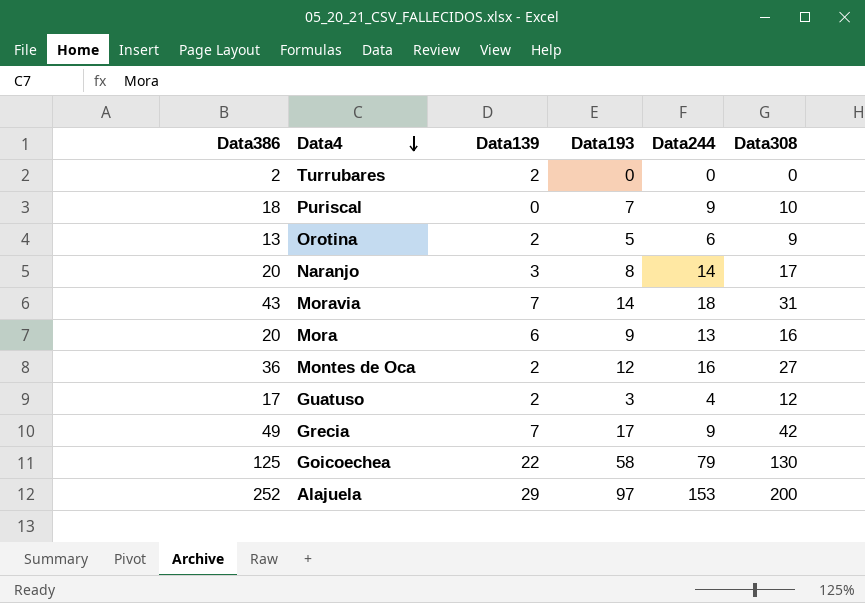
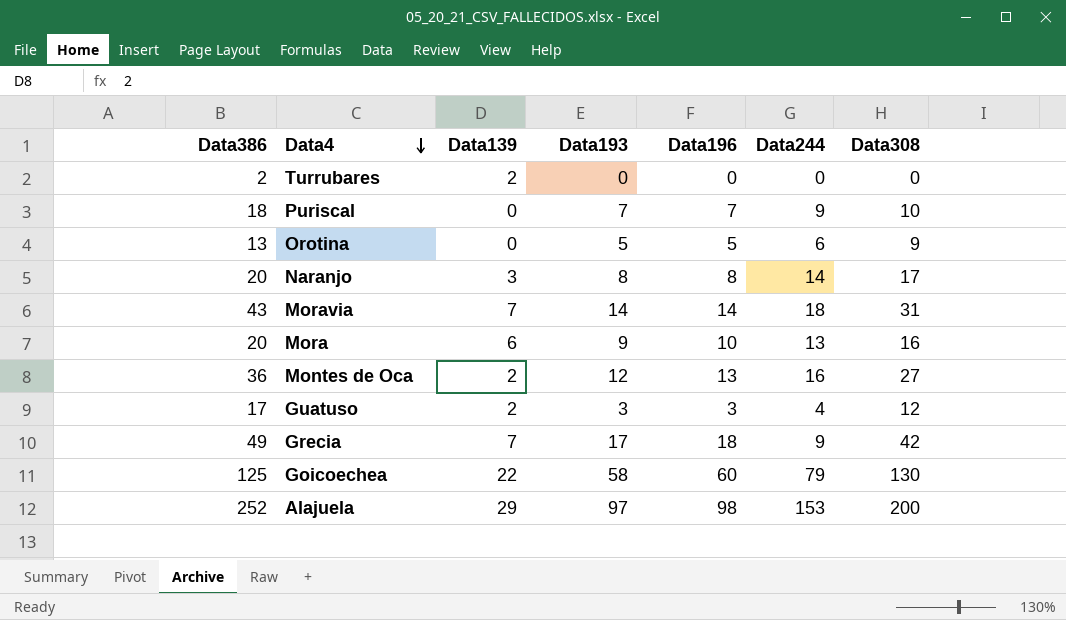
column Data196 | position: none -> 5
Orotina | Data139: 2 -> 0

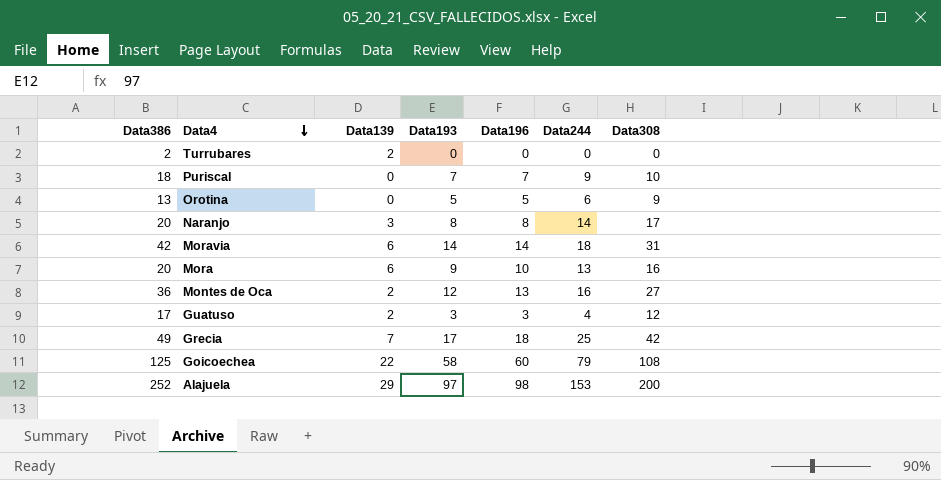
Moravia | Data386: 43 -> 42
Moravia | Data139: 7 -> 6
Grecia | Data244: 9 -> 25
Goicoechea | Data308: 130 -> 108

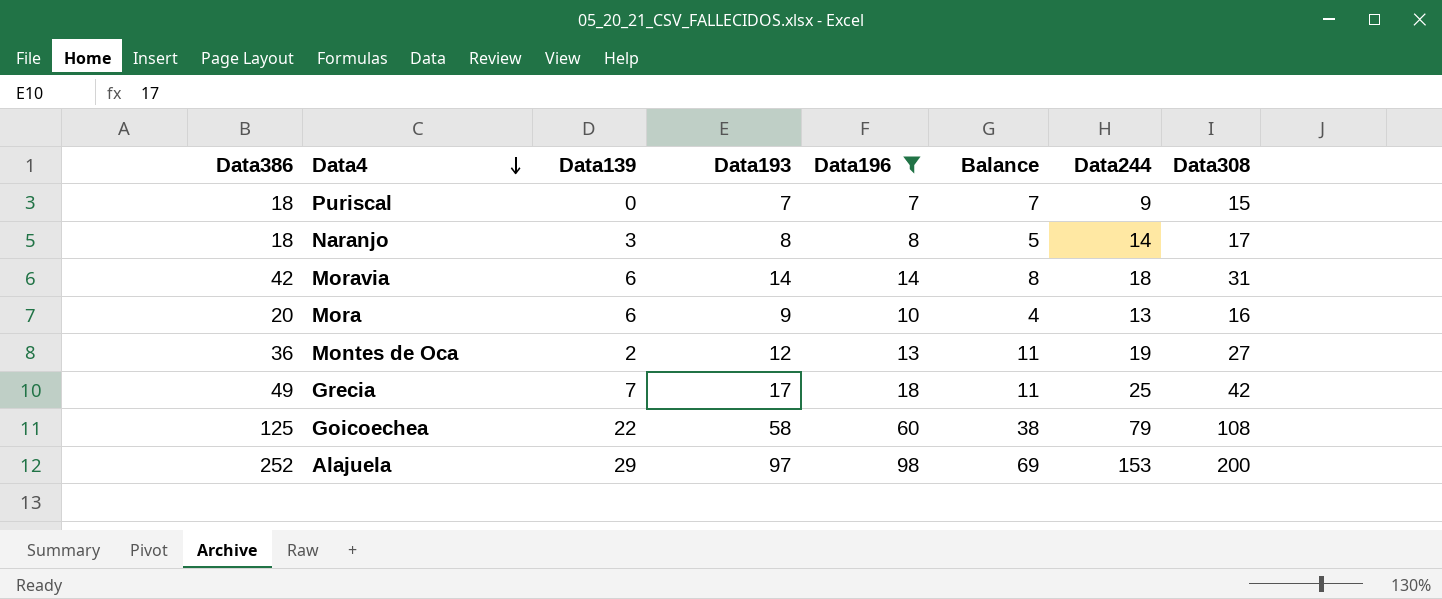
filter: none -> Data196 >= 7
column Balance | formula: none -> [Data196] - [Data139]
Puriscal | Data308: 10 -> 15
Naranjo | Data386: 20 -> 18
Montes de Oca | Data244: 16 -> 19

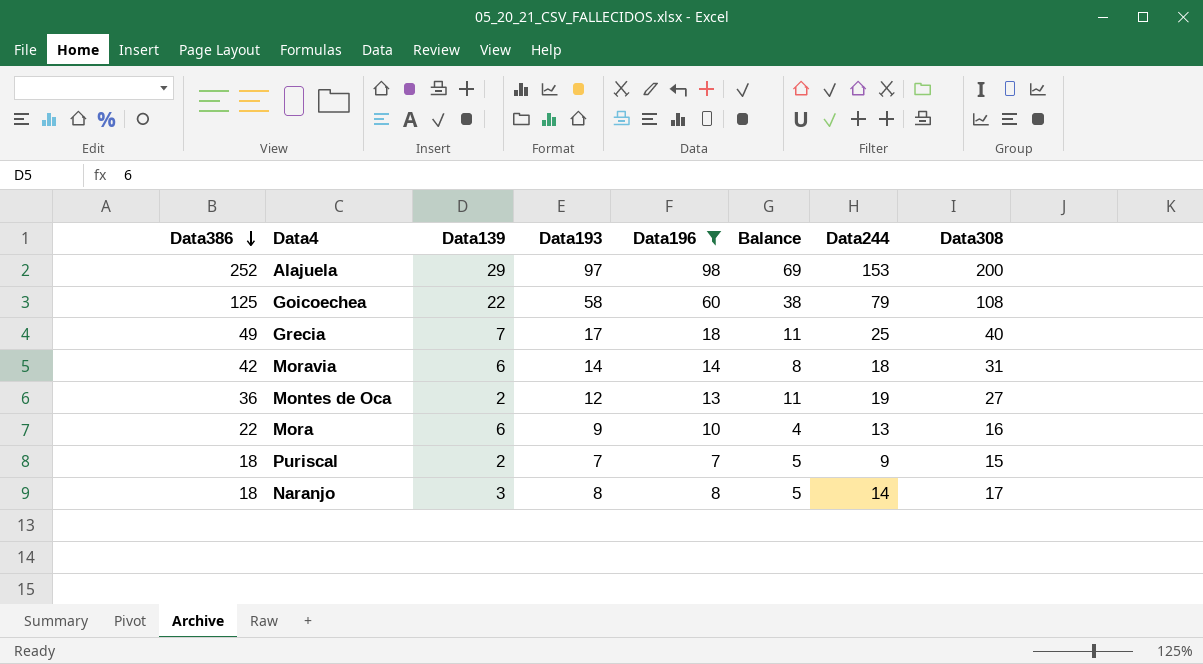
row order: Data4 descending -> Data386 descending
Grecia | Data308: 42 -> 40
Mora | Data386: 20 -> 22
Puriscal | Data139: 0 -> 2
Puriscal | Balance: 7 -> 5

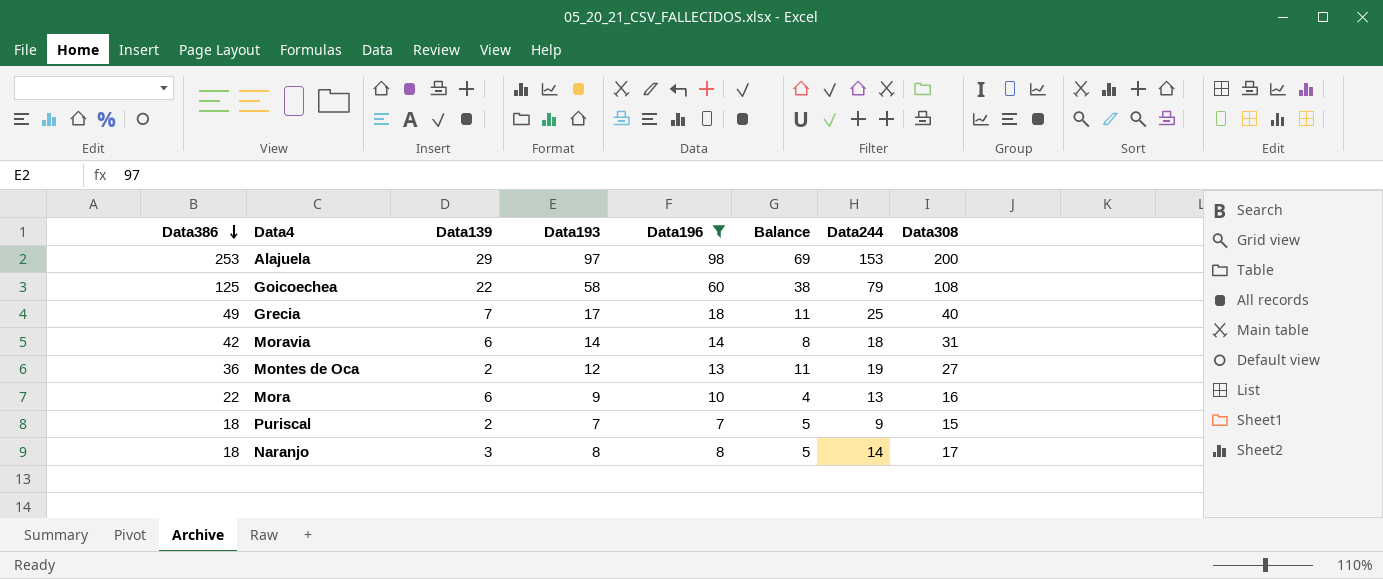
Alajuela | Data386: 252 -> 253

